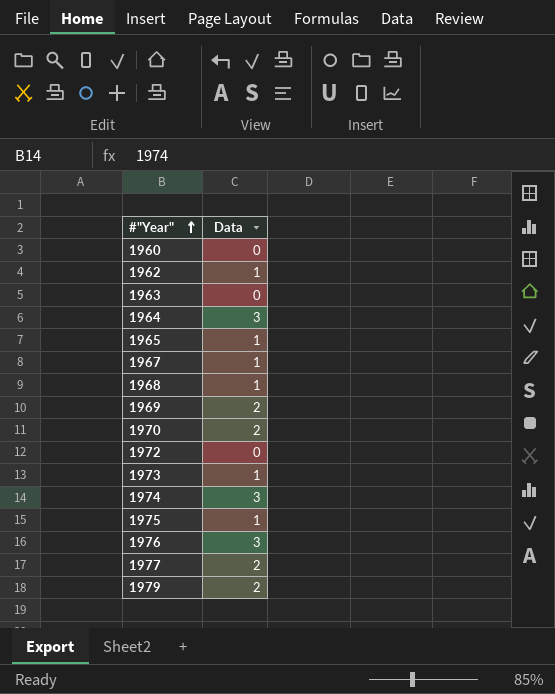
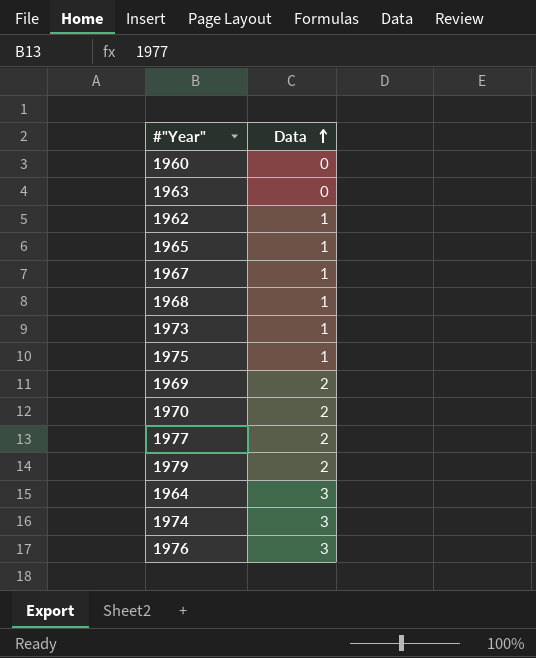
row order: #"Year" ascending -> Data ascending
row 1972: 0 -> none

